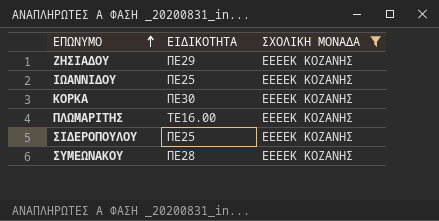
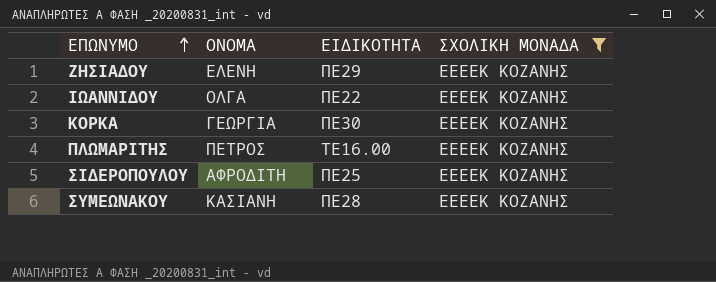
column ΟΝΟΜΑ | position: none -> 2
ΙΩΑΝΝΙΔΟΥ | ΕΙΔΙΚΟΤΗΤΑ: ΠΕ25 -> ΠΕ22

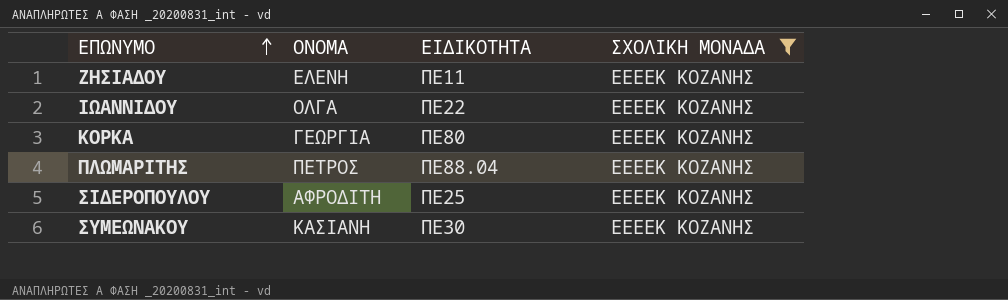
ΖΗΣΙΑΔΟΥ | ΕΙΔΙΚΟΤΗΤΑ: ΠΕ29 -> ΠΕ11
ΚΟΡΚΑ | ΕΙΔΙΚΟΤΗΤΑ: ΠΕ30 -> ΠΕ80
ΠΛΩΜΑΡΙΤΗΣ | ΕΙΔΙΚΟΤΗΤΑ: ΤΕ16.00 -> ΠΕ88.04
ΣΥΜΕΩΝΑΚΟΥ | ΕΙΔΙΚΟΤΗΤΑ: ΠΕ28 -> ΠΕ30

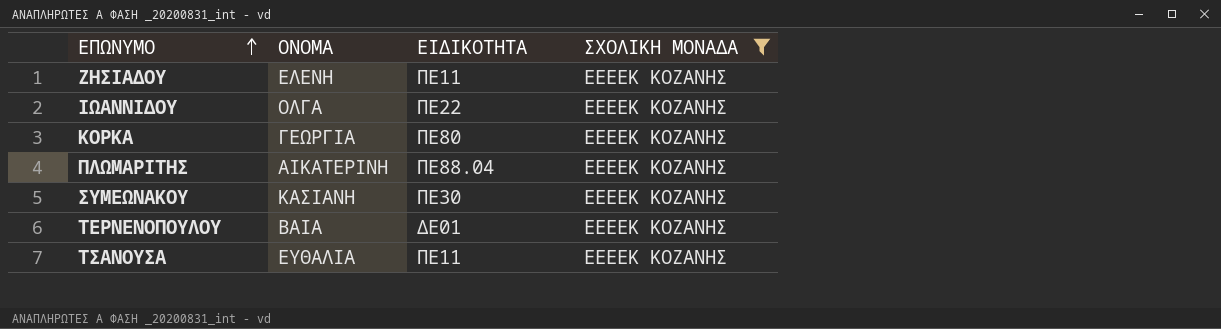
row ΣΙΔΕΡΟΠΟΥΛΟΥ: ΑΦΡΟΔΙΤΗ | ΠΕ25 | ΕΕΕΕΚ ΚΟΖΑΝΗΣ -> none
ΠΛΩΜΑΡΙΤΗΣ | ΟΝΟΜΑ: ΠΕΤΡΟΣ -> ΑΙΚΑΤΕΡΙΝΗ
row ΤΕΡΝΕΝΟΠΟΥΛΟΥ: none -> ΒΑΙΑ | ΔΕ01 | ΕΕΕΕΚ ΚΟΖΑΝΗΣ
row ΤΣΑΝΟΥΣΑ: none -> ΕΥΘΑΛΙΑ | ΠΕ11 | ΕΕΕΕΚ ΚΟΖΑΝΗΣ

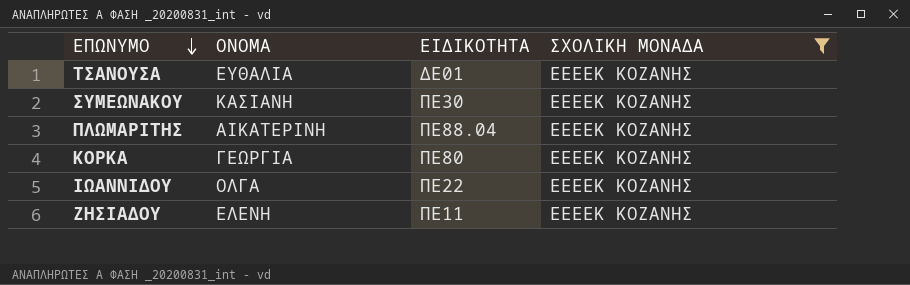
row order: ΕΠΩΝΥΜΟ ascending -> ΕΠΩΝΥΜΟ descending
row ΤΕΡΝΕΝΟΠΟΥΛΟΥ: ΒΑΙΑ | ΔΕ01 | ΕΕΕΕΚ ΚΟΖΑΝΗΣ -> none
ΤΣΑΝΟΥΣΑ | ΕΙΔΙΚΟΤΗΤΑ: ΠΕ11 -> ΔΕ01

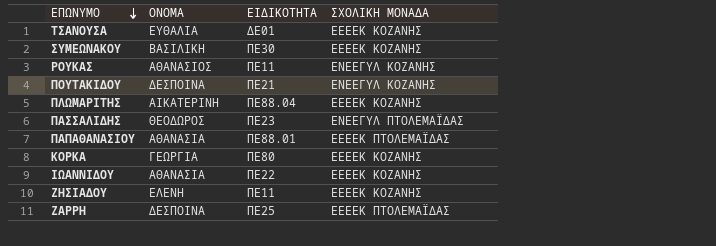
filter: ΣΧΟΛΙΚΗ ΜΟΝΑΔΑ = ΕΕΕΕΚ ΚΟΖΑΝΗΣ -> none
ΣΥΜΕΩΝΑΚΟΥ | ΟΝΟΜΑ: ΚΑΣΙΑΝΗ -> ΒΑΣΙΛΙΚΗ
ΙΩΑΝΝΙΔΟΥ | ΟΝΟΜΑ: ΟΛΓΑ -> ΑΘΑΝΑΣΙΑ

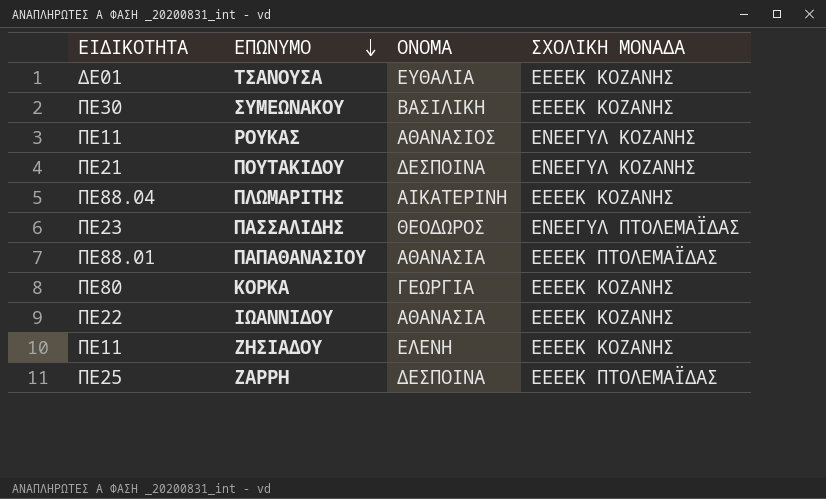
column ΕΙΔΙΚΟΤΗΤΑ | position: 3 -> 1

